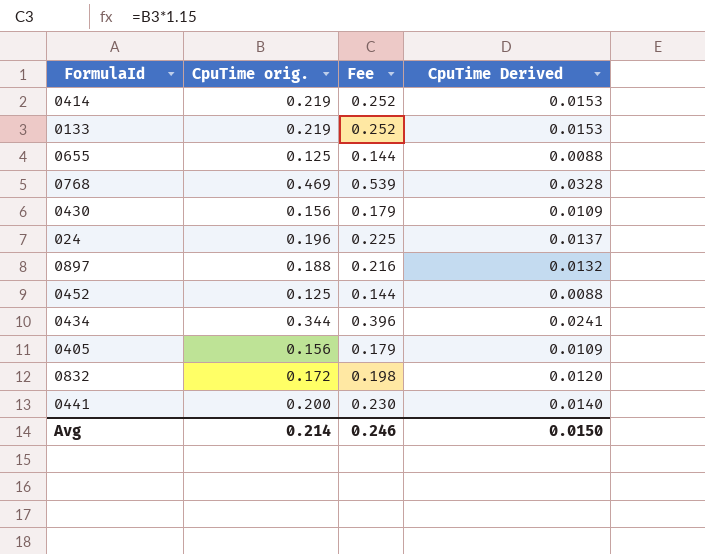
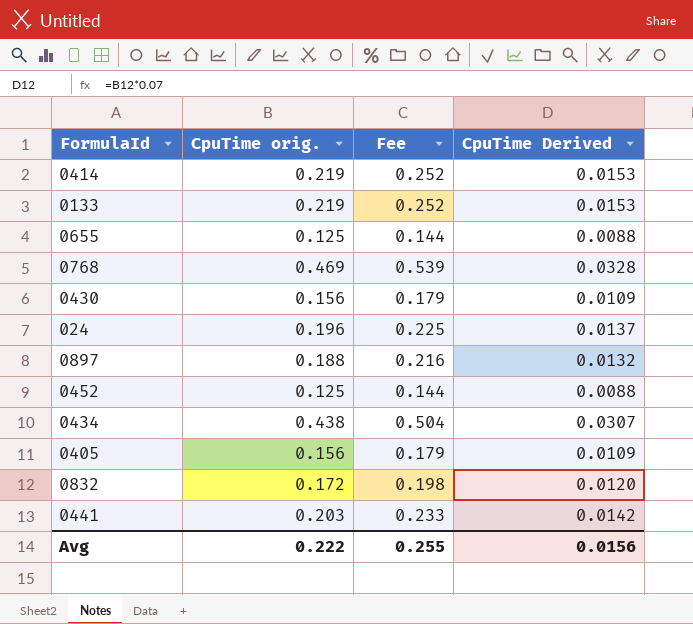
0434 | CpuTime orig.: 0.344 -> 0.438
0434 | Fee: 0.396 -> 0.504
0434 | CpuTime Derived: 0.0241 -> 0.0307
0441 | CpuTime orig.: 0.200 -> 0.203
0441 | Fee: 0.230 -> 0.233
0441 | CpuTime Derived: 0.0140 -> 0.0142
Avg | CpuTime orig.: 0.214 -> 0.222
Avg | Fee: 0.246 -> 0.255
Avg | CpuTime Derived: 0.0150 -> 0.0156

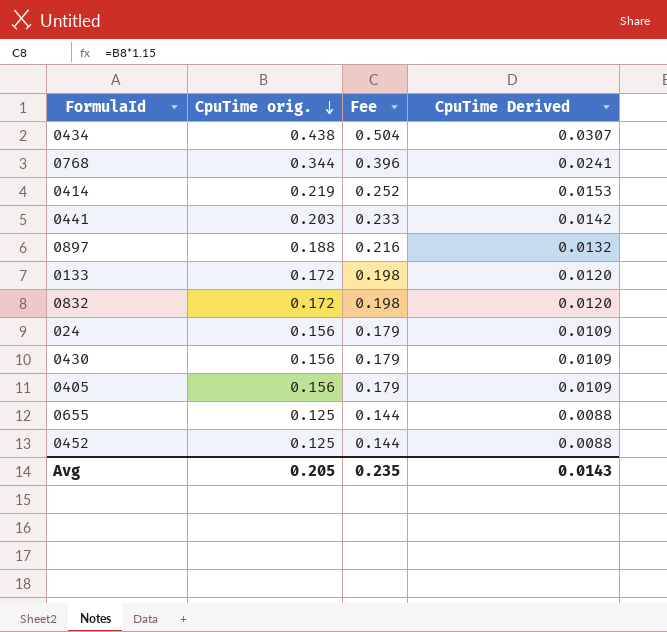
row order: none -> CpuTime orig. descending
0768 | CpuTime orig.: 0.469 -> 0.344
0768 | Fee: 0.539 -> 0.396
0768 | CpuTime Derived: 0.0328 -> 0.0241
0133 | CpuTime orig.: 0.219 -> 0.172
0133 | Fee: 0.252 -> 0.198
0133 | CpuTime Derived: 0.0153 -> 0.0120
024 | CpuTime orig.: 0.196 -> 0.156
024 | Fee: 0.225 -> 0.179
024 | CpuTime Derived: 0.0137 -> 0.0109
Avg | CpuTime orig.: 0.222 -> 0.205
Avg | Fee: 0.255 -> 0.235
Avg | CpuTime Derived: 0.0156 -> 0.0143

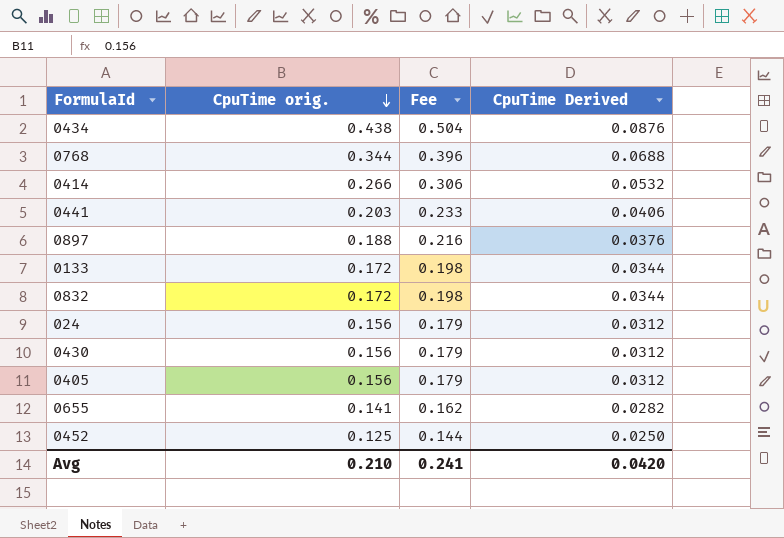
column CpuTime Derived | formula: [CpuTime orig.] * 0.07 -> [CpuTime orig.] * 0.2
0414 | CpuTime orig.: 0.219 -> 0.266
0414 | Fee: 0.252 -> 0.306
0655 | CpuTime orig.: 0.125 -> 0.141
0655 | Fee: 0.144 -> 0.162
Avg | CpuTime orig.: 0.205 -> 0.210
Avg | Fee: 0.235 -> 0.241
Avg | CpuTime Derived: 0.0143 -> 0.0420

